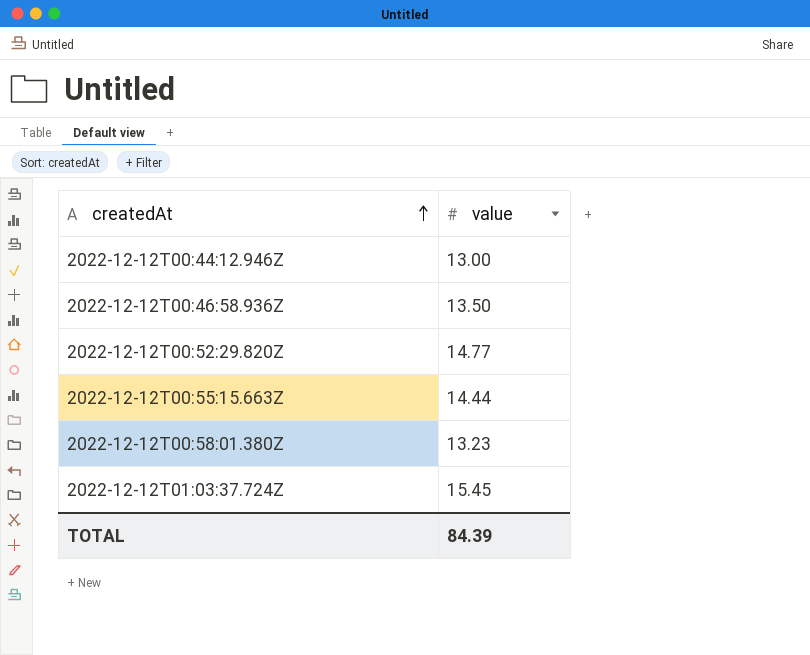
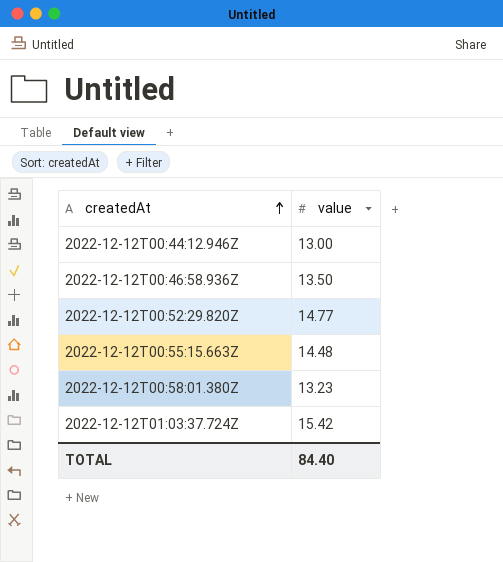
2022-12-12T00:55:15.663Z | value: 14.44 -> 14.48
2022-12-12T01:03:37.724Z | value: 15.45 -> 15.42
TOTAL | value: 84.39 -> 84.40

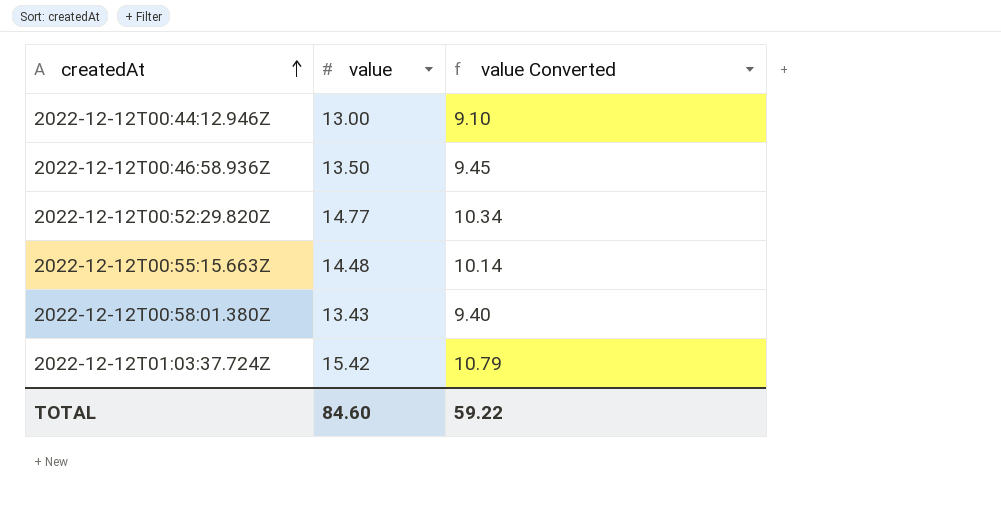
column value Converted | formula: none -> [value] * 0.7
2022-12-12T00:58:01.380Z | value: 13.23 -> 13.43
TOTAL | value: 84.40 -> 84.60

